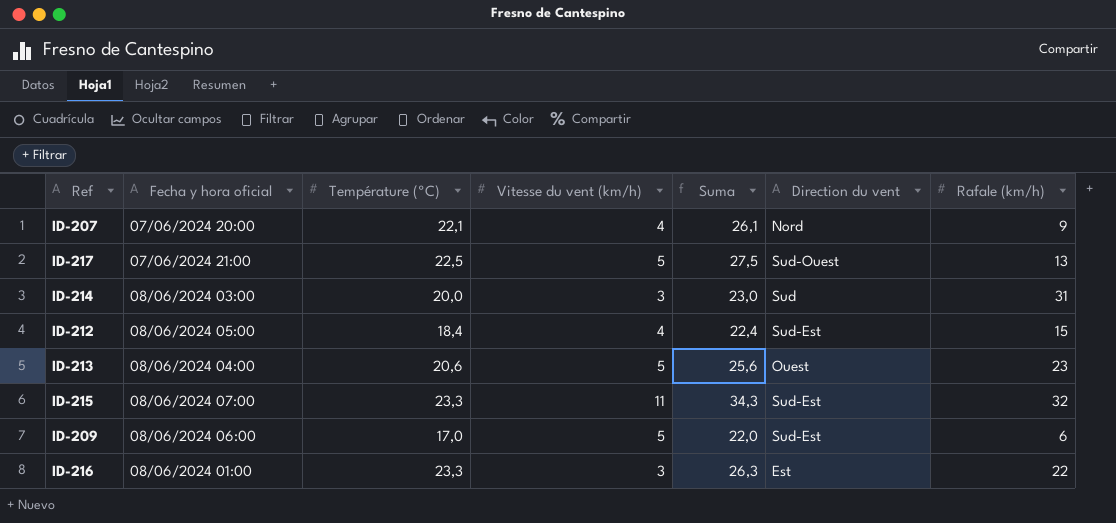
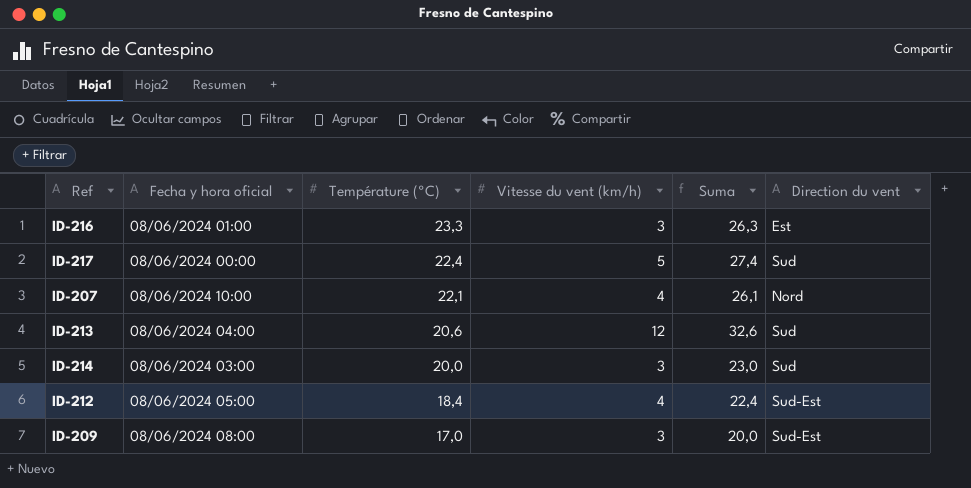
row order: none -> Température (ºC) descending
column Rafale (km/h) | position: 7 -> none
row ID-215: 08/06/2024 07:00 | 23,3 | 11 | 34,3 | Sud-Est | 32 -> none
ID-217 | Fecha y hora oficial: 07/06/2024 21:00 -> 08/06/2024 00:00
ID-217 | Température (ºC): 22,5 -> 22,4
ID-217 | Suma: 27,5 -> 27,4
ID-217 | Direction du vent: Sud-Ouest -> Sud
ID-207 | Fecha y hora oficial: 07/06/2024 20:00 -> 08/06/2024 10:00
ID-213 | Vitesse du vent (km/h): 5 -> 12
ID-213 | Suma: 25,6 -> 32,6
ID-213 | Direction du vent: Ouest -> Sud
ID-209 | Fecha y hora oficial: 08/06/2024 06:00 -> 08/06/2024 08:00
ID-209 | Vitesse du vent (km/h): 5 -> 3
ID-209 | Suma: 22,0 -> 20,0

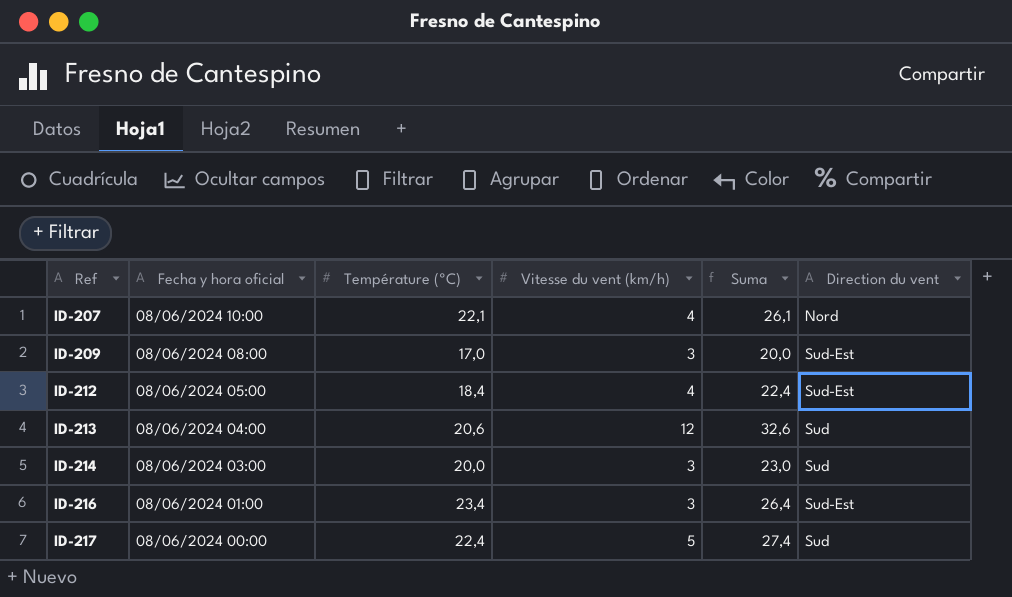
row order: Température (ºC) descending -> Ref ascending
ID-216 | Température (ºC): 23,3 -> 23,4
ID-216 | Suma: 26,3 -> 26,4
ID-216 | Direction du vent: Est -> Sud-Est

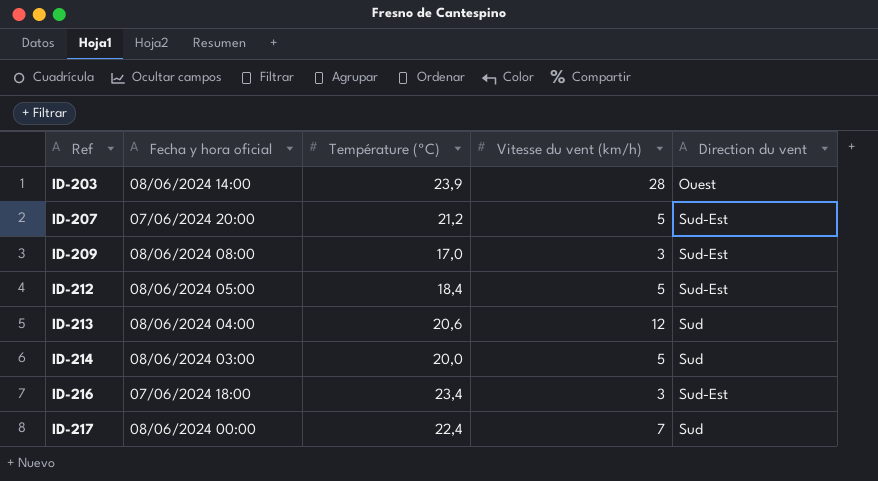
column Suma | formula: [Température (ºC)] + [Vitesse du vent (km/h)] -> none
row ID-203: none -> 08/06/2024 14:00 | 23,9 | 28 | Ouest
ID-207 | Fecha y hora oficial: 08/06/2024 10:00 -> 07/06/2024 20:00
ID-207 | Température (ºC): 22,1 -> 21,2
ID-207 | Vitesse du vent (km/h): 4 -> 5
ID-207 | Direction du vent: Nord -> Sud-Est
ID-212 | Vitesse du vent (km/h): 4 -> 5
ID-214 | Vitesse du vent (km/h): 3 -> 5
ID-216 | Fecha y hora oficial: 08/06/2024 01:00 -> 07/06/2024 18:00
ID-217 | Vitesse du vent (km/h): 5 -> 7

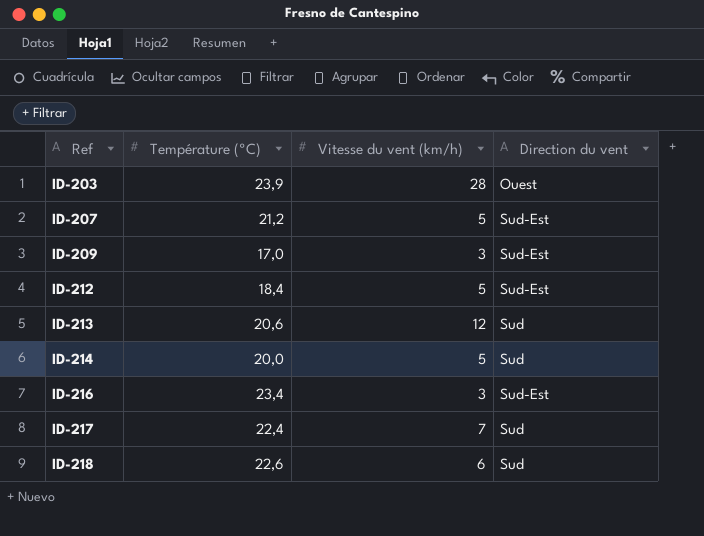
column Fecha y hora oficial | position: 2 -> none
row ID-218: none -> 22,6 | 6 | Sud

